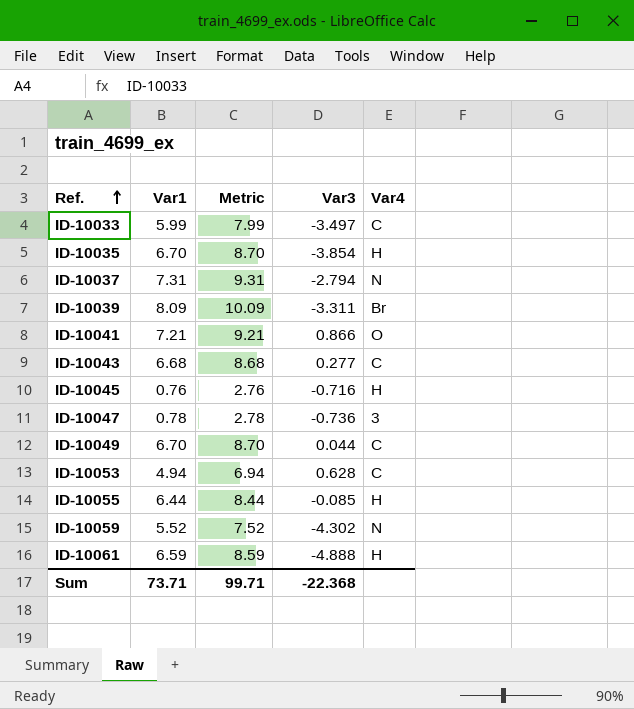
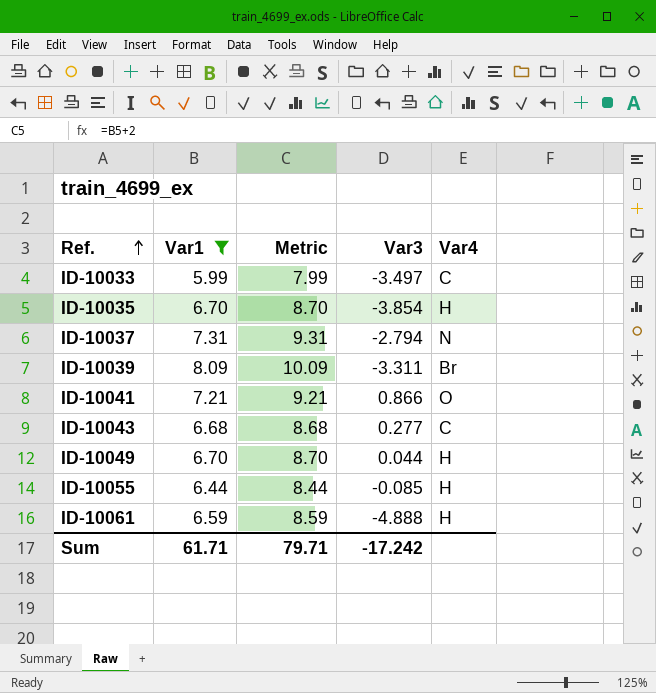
filter: none -> Var1 >= 5.99
ID-10049 | Var4: C -> H
Sum | Var1: 73.71 -> 61.71
Sum | Metric: 99.71 -> 79.71
Sum | Var3: -22.368 -> -17.242

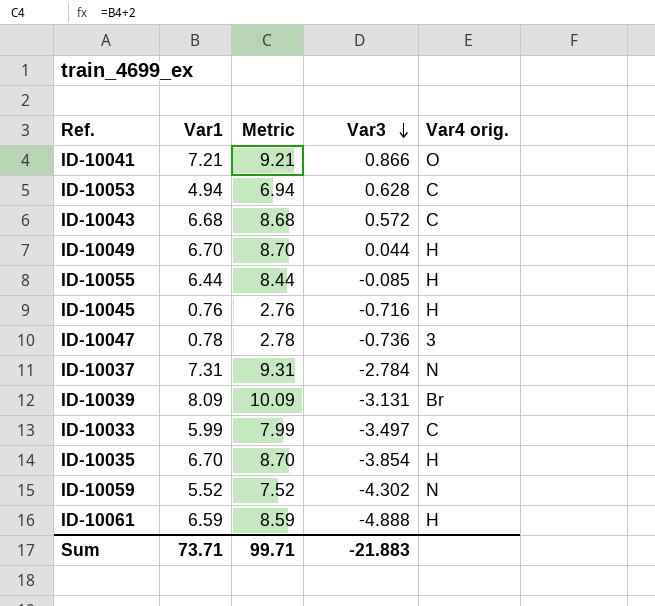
filter: Var1 >= 5.99 -> none
row order: Ref. ascending -> Var3 descending
column name: Var4 -> Var4 orig.
ID-10043 | Var3: 0.277 -> 0.572
ID-10037 | Var3: -2.794 -> -2.784
ID-10039 | Var3: -3.311 -> -3.131
Sum | Var1: 61.71 -> 73.71
Sum | Metric: 79.71 -> 99.71
Sum | Var3: -17.242 -> -21.883

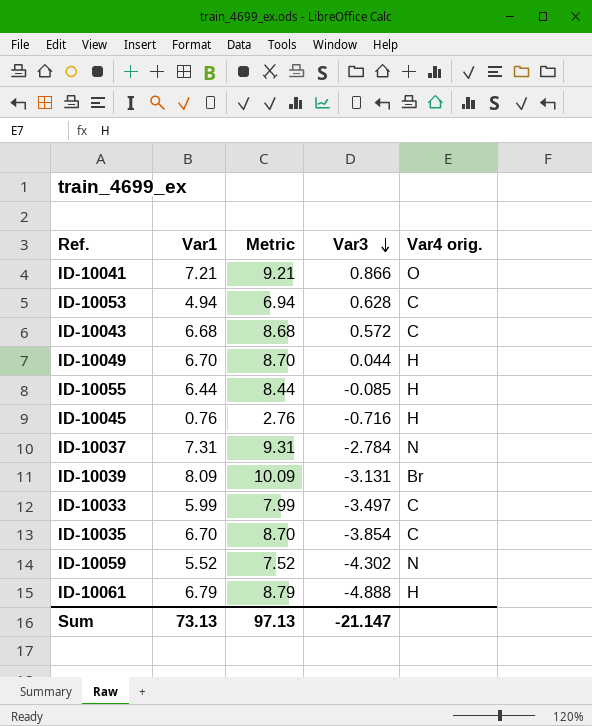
row ID-10047: 0.78 | 2.78 | -0.736 | 3 -> none
ID-10035 | Var4 orig.: H -> C
ID-10061 | Var1: 6.59 -> 6.79
ID-10061 | Metric: 8.59 -> 8.79
Sum | Var1: 73.71 -> 73.13
Sum | Metric: 99.71 -> 97.13
Sum | Var3: -21.883 -> -21.147

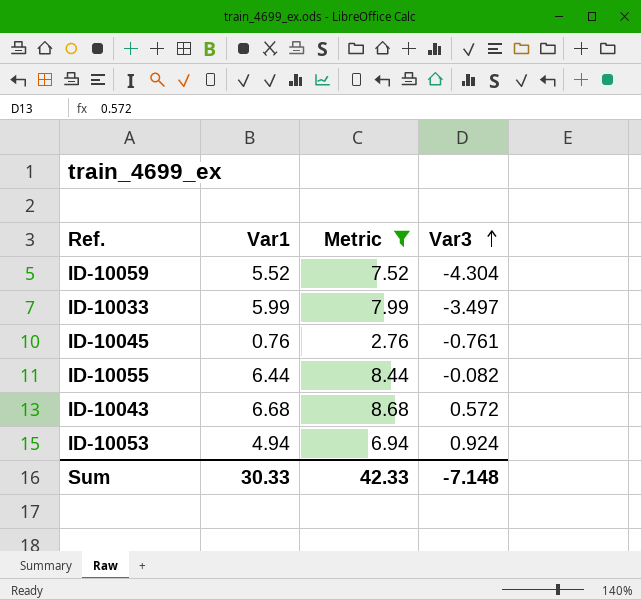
filter: none -> Metric <= 8.68
row order: Var3 descending -> Var3 ascending
column Var4 orig. | position: 5 -> none
ID-10059 | Var3: -4.302 -> -4.304
ID-10045 | Var3: -0.716 -> -0.761
ID-10055 | Var3: -0.085 -> -0.082
ID-10053 | Var3: 0.628 -> 0.924
Sum | Var1: 73.13 -> 30.33
Sum | Metric: 97.13 -> 42.33
Sum | Var3: -21.147 -> -7.148

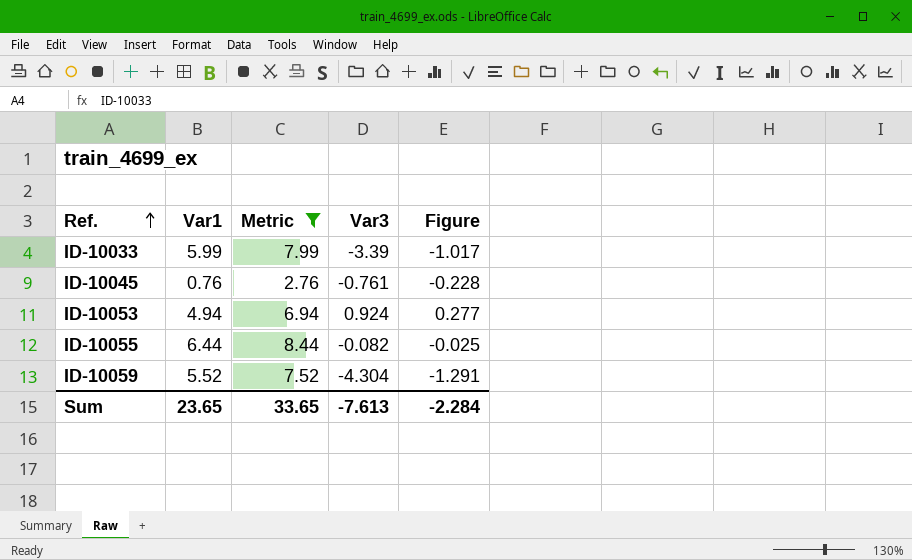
row order: Var3 ascending -> Ref. ascending
column Figure | formula: none -> [Var3] * 0.3
row ID-10043: 6.68 | 8.68 | 0.572 -> none
ID-10033 | Var3: -3.497 -> -3.39
Sum | Var1: 30.33 -> 23.65
Sum | Metric: 42.33 -> 33.65
Sum | Var3: -7.148 -> -7.613

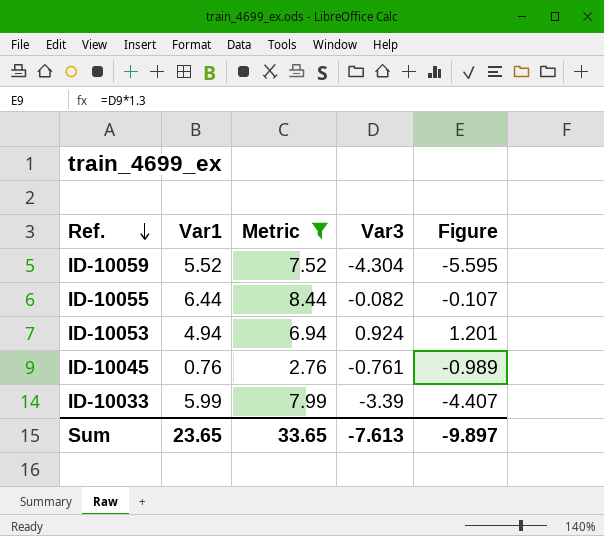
row order: Ref. ascending -> Ref. descending
column Figure | formula: [Var3] * 0.3 -> [Var3] * 1.3
Sum | Figure: -2.284 -> -9.897

